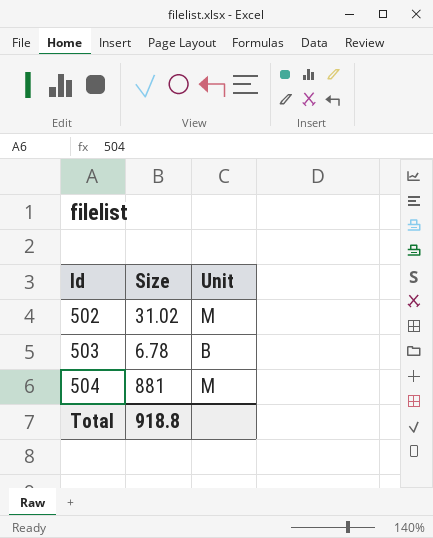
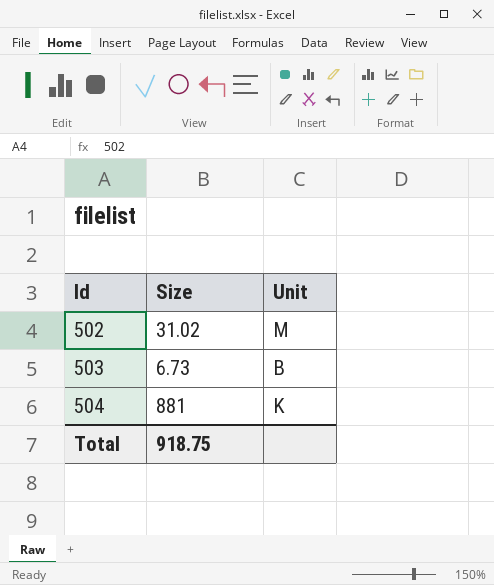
503 | Size: 6.78 -> 6.73
504 | Unit: M -> K
Total | Size: 918.8 -> 918.75

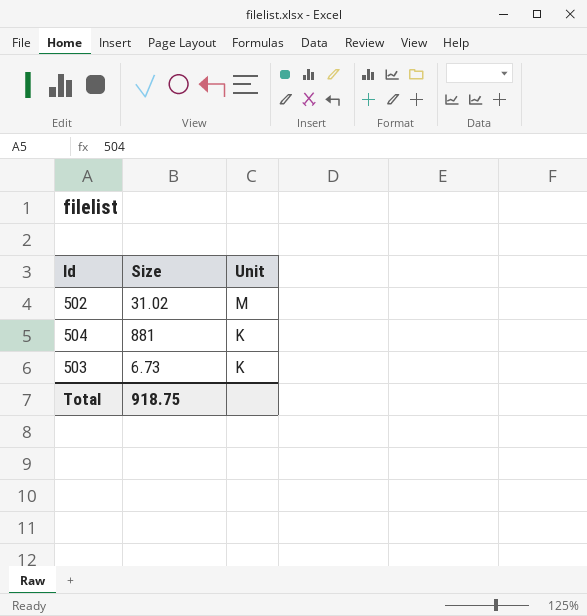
row order: Id ascending -> Unit descending
503 | Unit: B -> K

